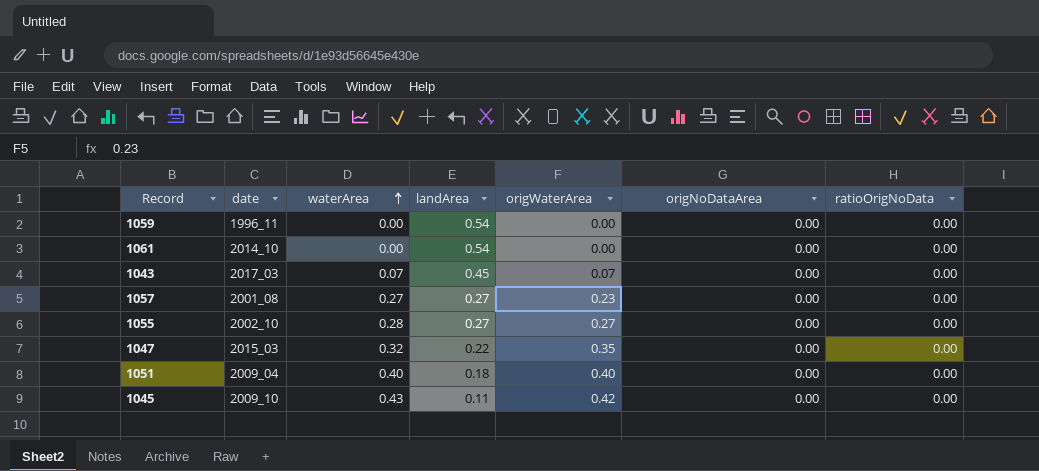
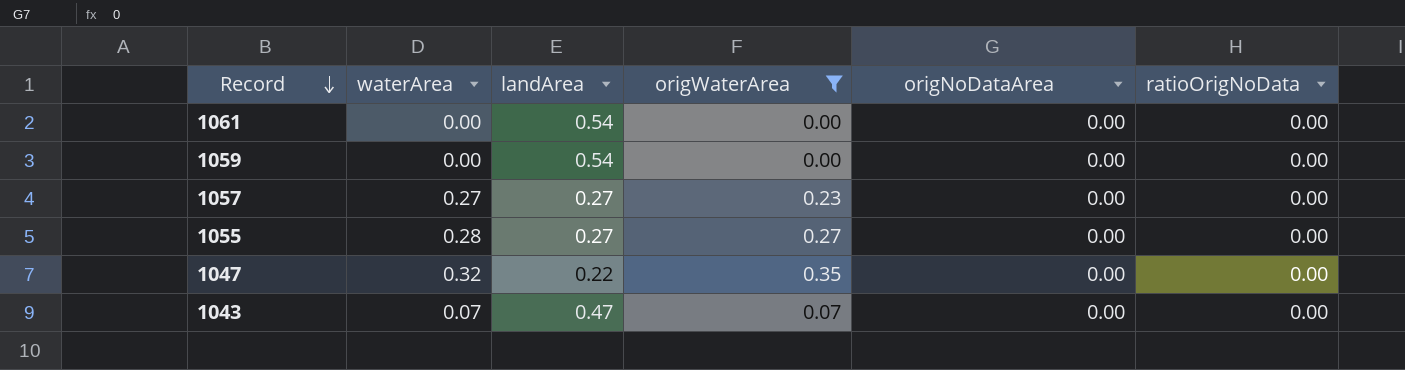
filter: none -> origWaterArea <= 0.35
row order: waterArea ascending -> Record descending
column date | position: 2 -> none
1043 | landArea: 0.45 -> 0.47

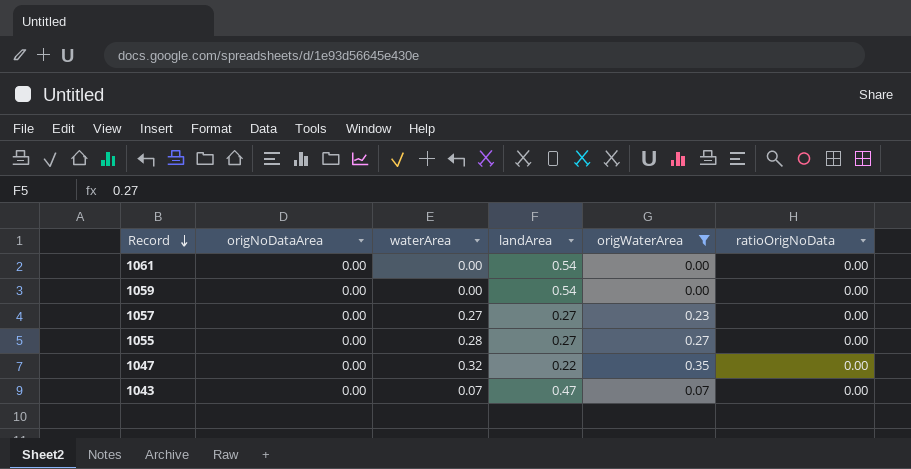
column origNoDataArea | position: 5 -> 2

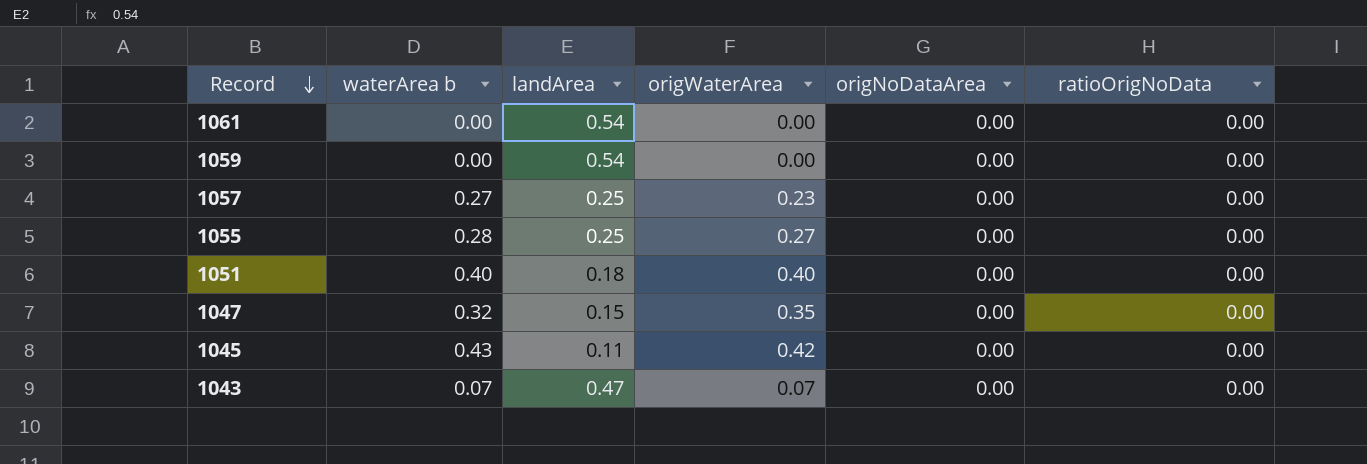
filter: origWaterArea <= 0.35 -> none
column name: waterArea -> waterArea b
column origNoDataArea | position: 2 -> 5
1057 | landArea: 0.27 -> 0.25
1055 | landArea: 0.27 -> 0.25
1047 | landArea: 0.22 -> 0.15

